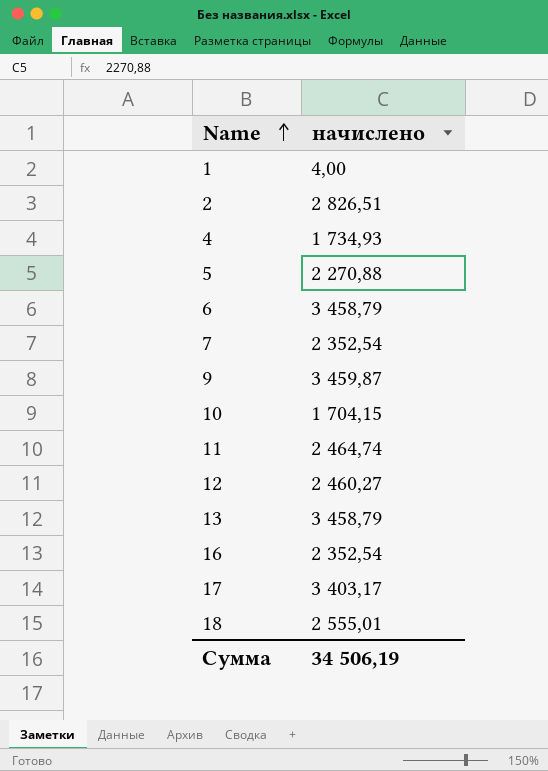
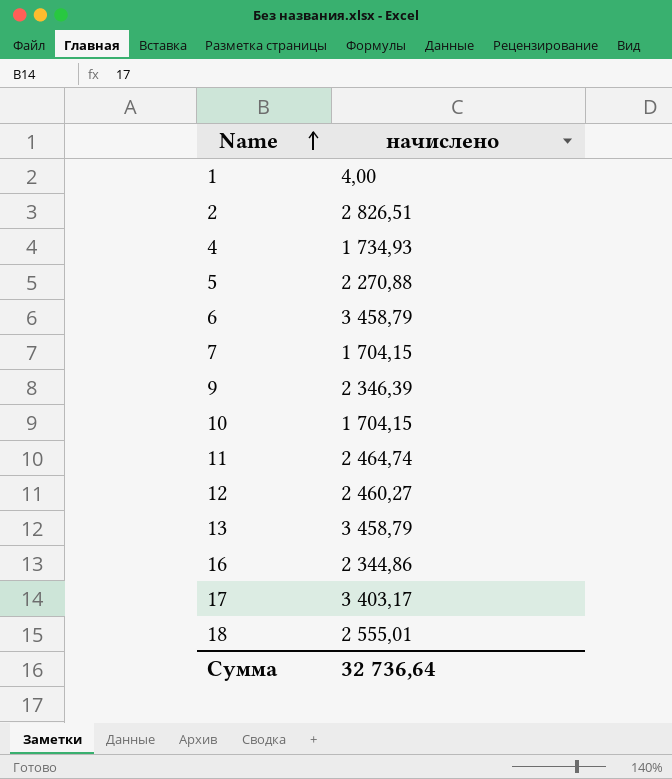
7 | начислено: 2 352,54 -> 1 704,15
9 | начислено: 3 459,87 -> 2 346,39
16 | начислено: 2 352,54 -> 2 344,86
Сумма | начислено: 34 506,19 -> 32 736,64

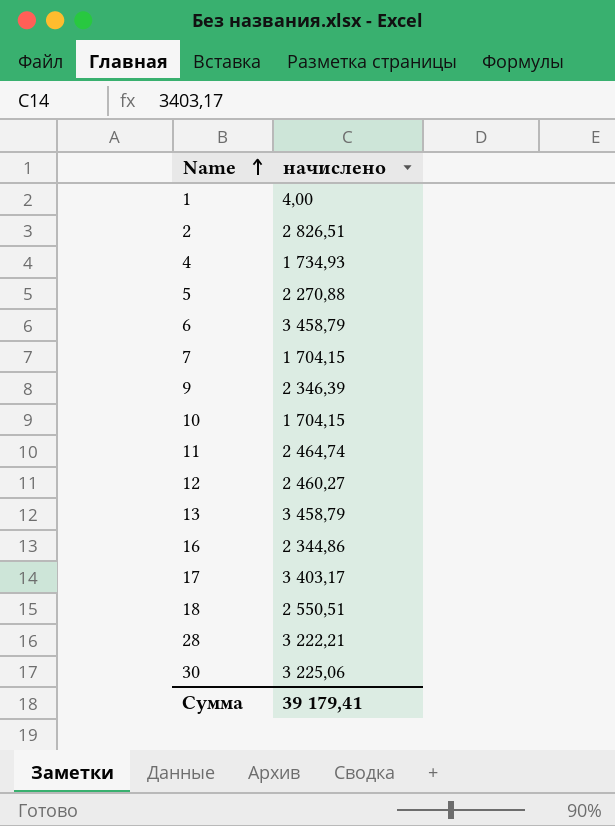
18 | начислено: 2 555,01 -> 2 550,51
row 28: none -> 3 222,21
row 30: none -> 3 225,06
Сумма | начислено: 32 736,64 -> 39 179,41

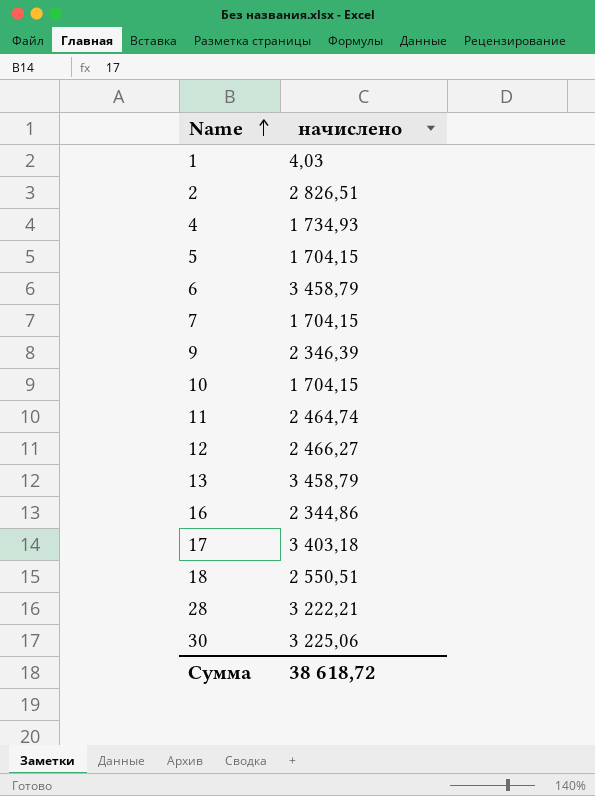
1 | начислено: 4,00 -> 4,03
5 | начислено: 2 270,88 -> 1 704,15
12 | начислено: 2 460,27 -> 2 466,27
17 | начислено: 3 403,17 -> 3 403,18
Сумма | начислено: 39 179,41 -> 38 618,72

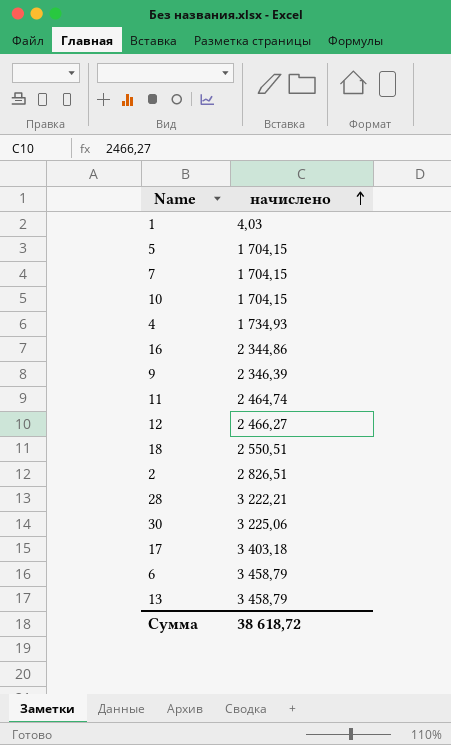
row order: Name ascending -> начислено ascending

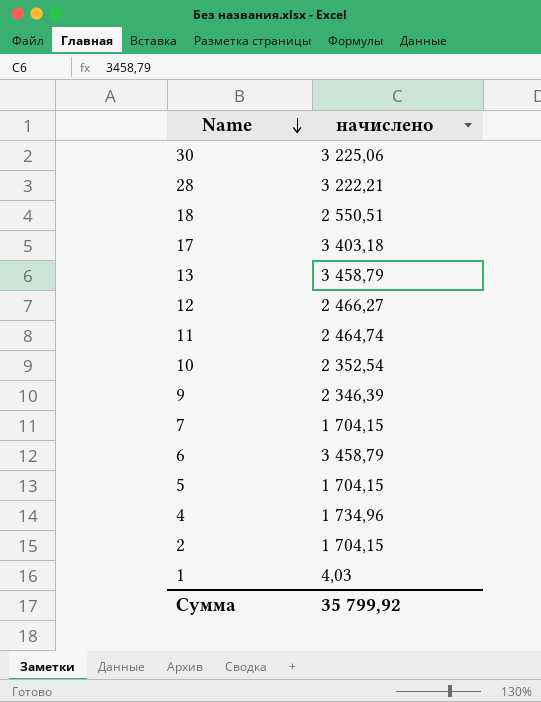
row order: начислено ascending -> Name descending
row 16: 2 344,86 -> none
10 | начислено: 1 704,15 -> 2 352,54
4 | начислено: 1 734,93 -> 1 734,96
2 | начислено: 2 826,51 -> 1 704,15
Сумма | начислено: 38 618,72 -> 35 799,92

